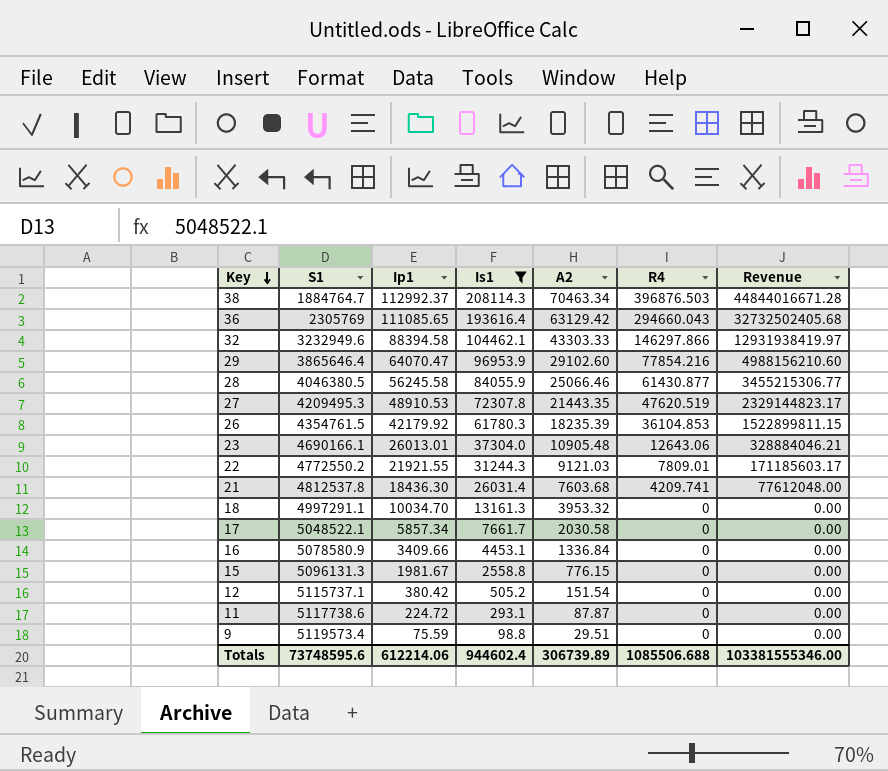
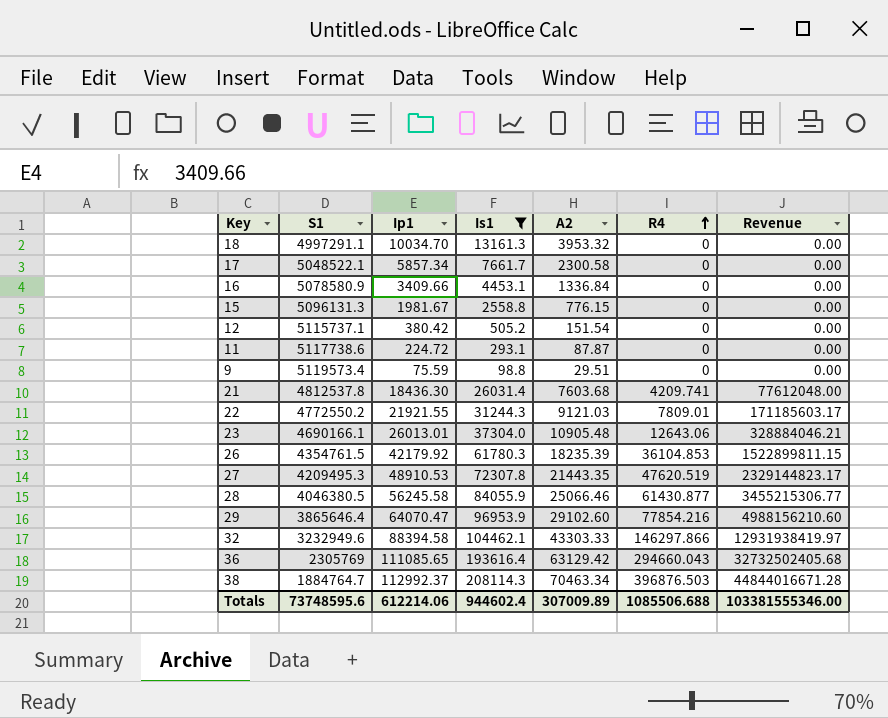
row order: Key descending -> R4 ascending
17 | A2: 2030.58 -> 2300.58
Totals | A2: 306739.89 -> 307009.89

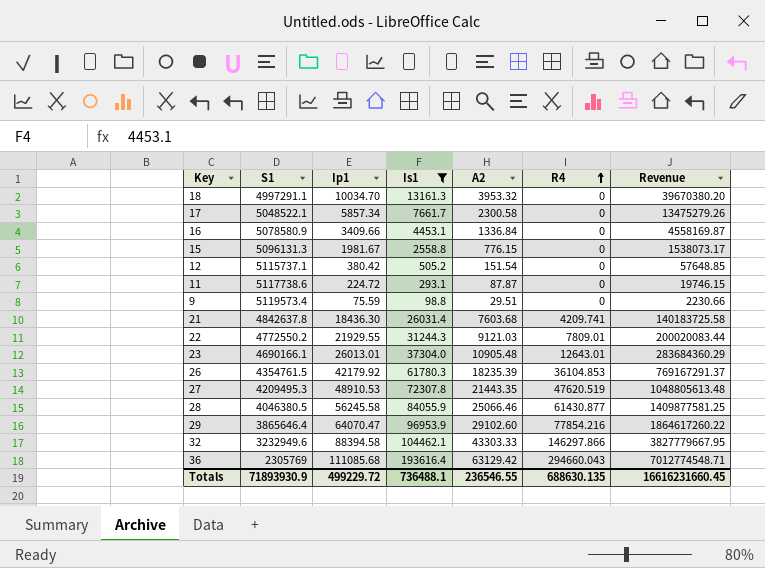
column Revenue | formula: [Ip1] * [R4] -> [Ip1] * [A2]
row 38: 1884764.7 | 112992.37 | 208114.3 | 70463.34 | 396876.503 | 44844016671.28 -> none
21 | S1: 4812537.8 -> 4842637.8
22 | Ip1: 21921.55 -> 21929.55
23 | R4: 12643.06 -> 12643.01
36 | Ip1: 111085.65 -> 111085.68
Totals | S1: 73748595.6 -> 71893930.9
Totals | Ip1: 612214.06 -> 499229.72
Totals | Is1: 944602.4 -> 736488.1
Totals | A2: 307009.89 -> 236546.55
Totals | R4: 1085506.688 -> 688630.135
Totals | Revenue: 103381555346.00 -> 16616231660.45

